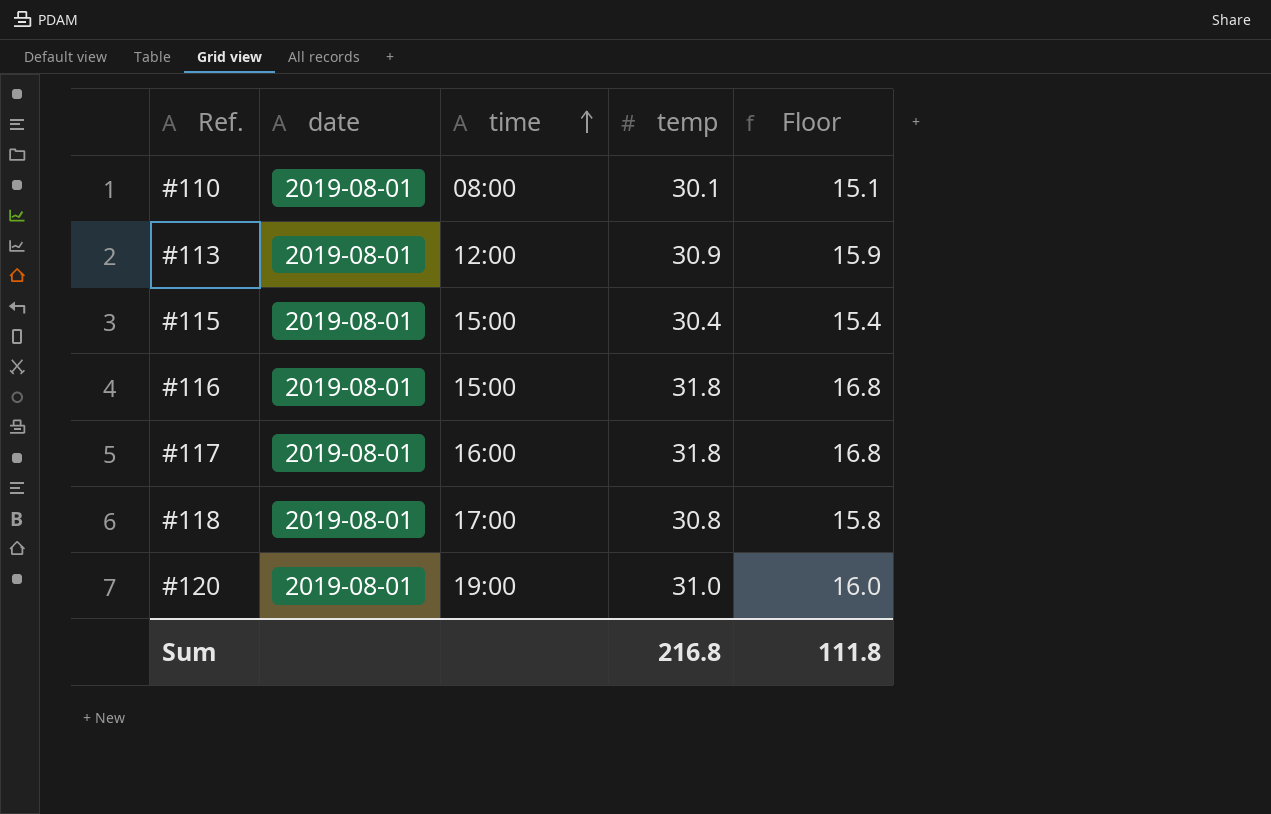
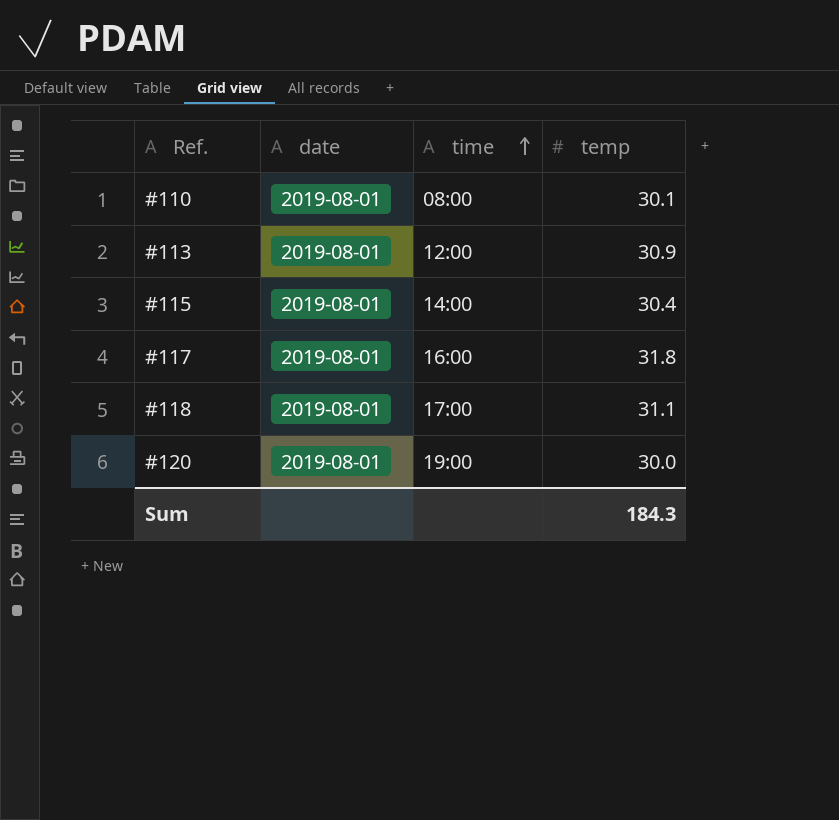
column Floor | formula: [temp] - 15 -> none
row #116: 2019-08-01 | 15:00 | 31.8 | 16.8 -> none
#115 | time: 15:00 -> 14:00
#118 | temp: 30.8 -> 31.1
#120 | temp: 31.0 -> 30.0
Sum | temp: 216.8 -> 184.3

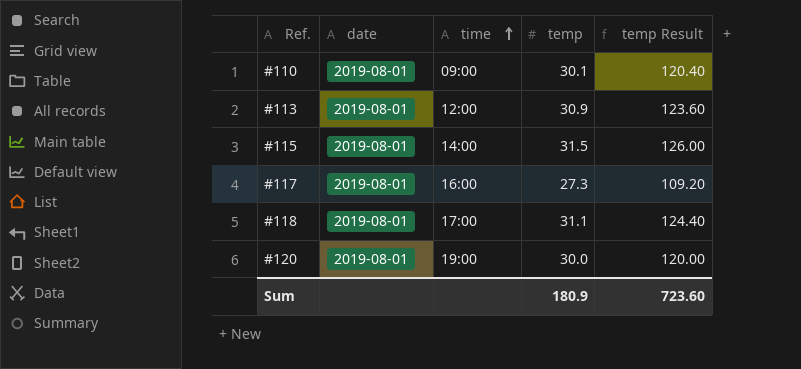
column temp Result | formula: none -> [temp] * 4
#110 | time: 08:00 -> 09:00
#115 | temp: 30.4 -> 31.5
#117 | temp: 31.8 -> 27.3
Sum | temp: 184.3 -> 180.9

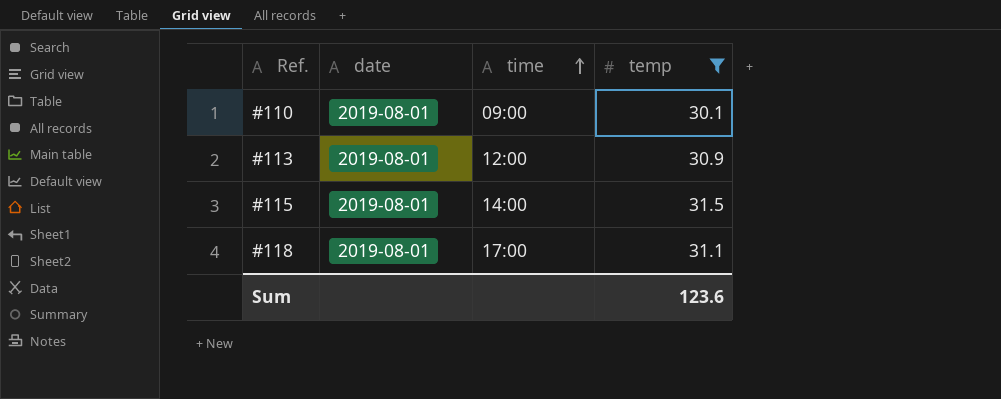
filter: none -> temp >= 30.1
column temp Result | formula: [temp] * 4 -> none
Sum | temp: 180.9 -> 123.6

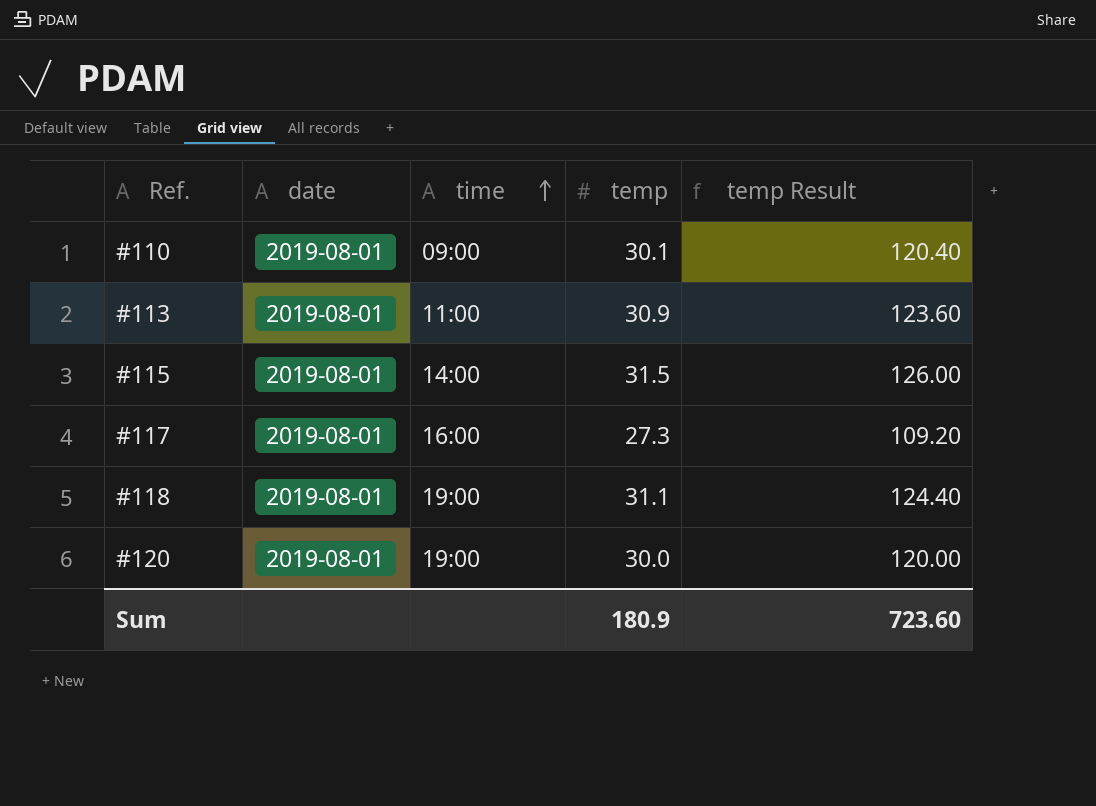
filter: temp >= 30.1 -> none
column temp Result | formula: none -> [temp] * 4
#113 | time: 12:00 -> 11:00
#118 | time: 17:00 -> 19:00
Sum | temp: 123.6 -> 180.9

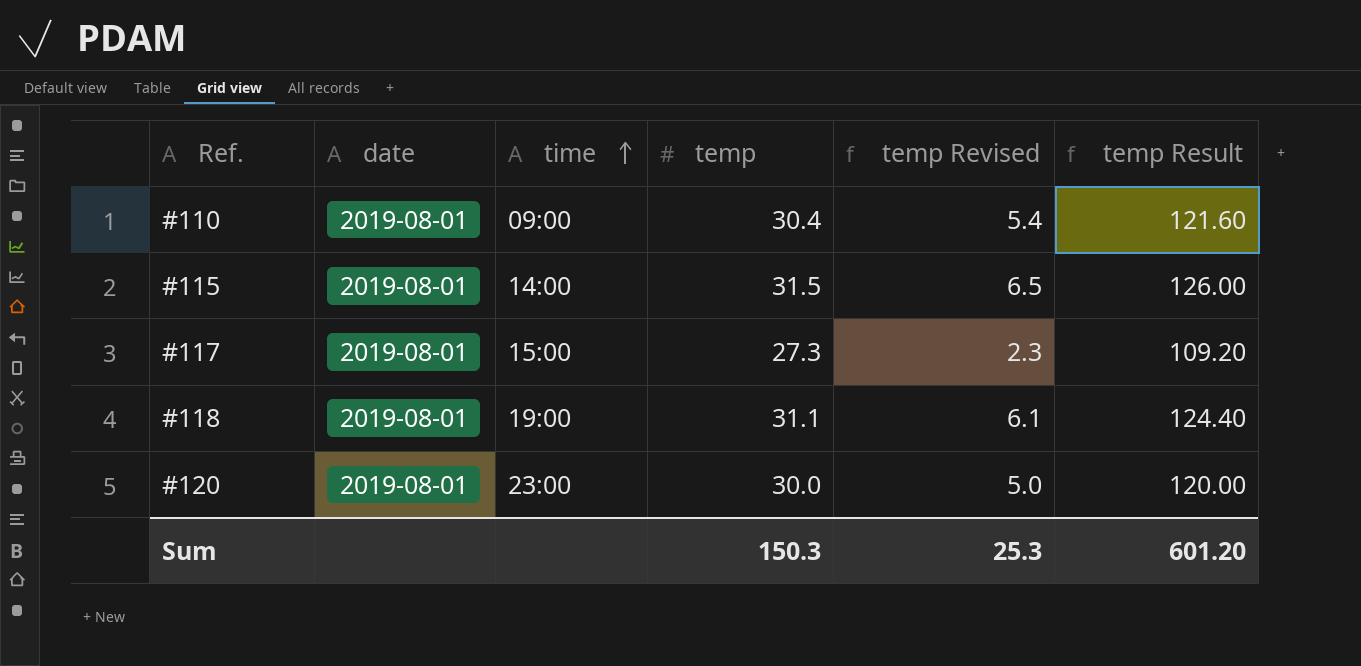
column temp Revised | formula: none -> [temp] - 25
row #113: 2019-08-01 | 11:00 | 30.9 | 123.60 -> none
#110 | temp: 30.1 -> 30.4
#110 | temp Result: 120.40 -> 121.60
#117 | time: 16:00 -> 15:00
#120 | time: 19:00 -> 23:00
Sum | temp: 180.9 -> 150.3
Sum | temp Result: 723.60 -> 601.20

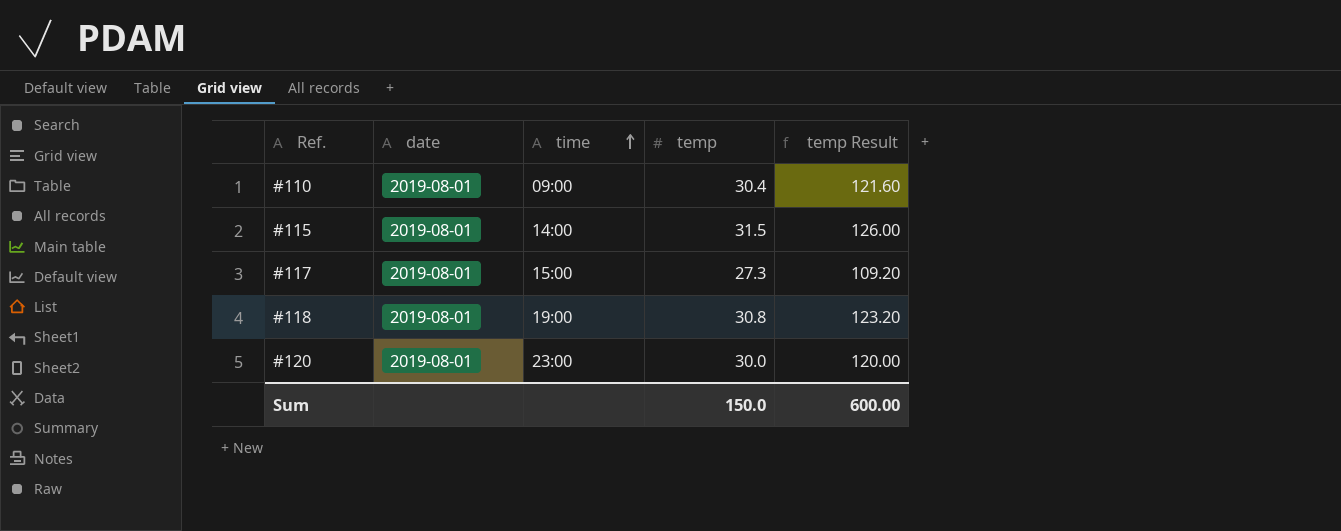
column temp Revised | formula: [temp] - 25 -> none
#118 | temp: 31.1 -> 30.8
#118 | temp Result: 124.40 -> 123.20
Sum | temp: 150.3 -> 150.0
Sum | temp Result: 601.20 -> 600.00

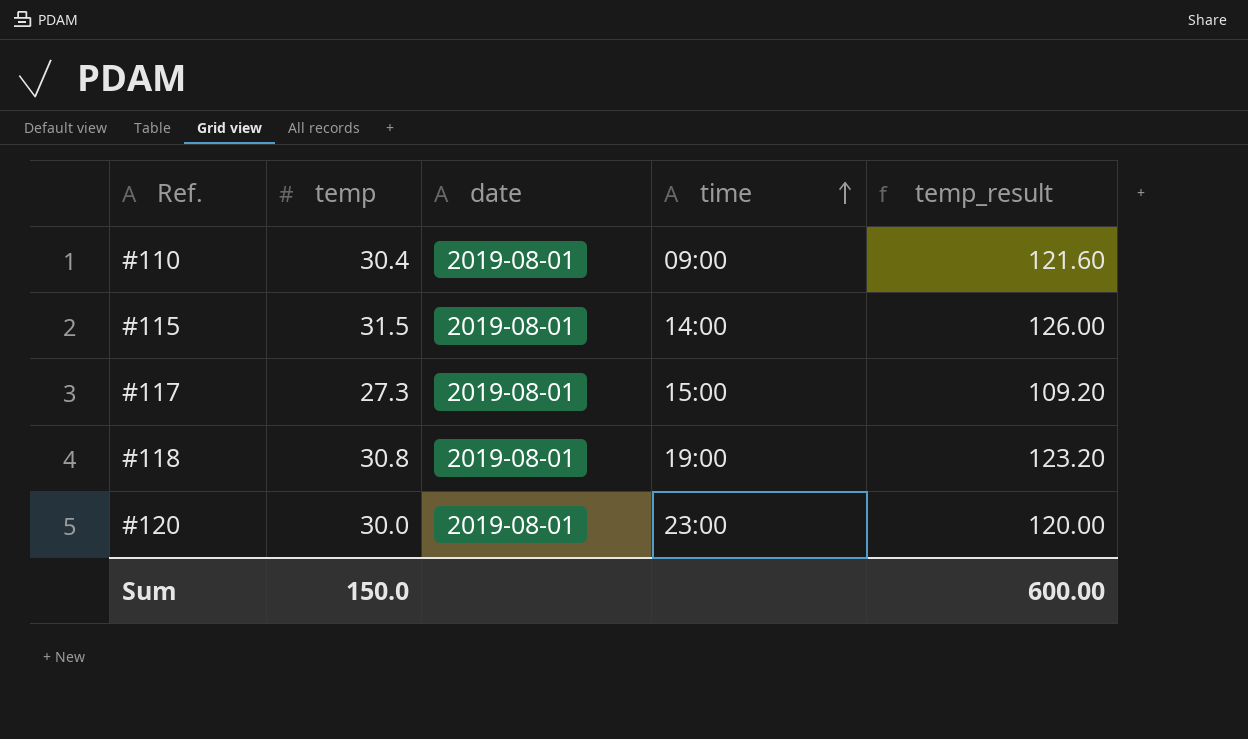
column temp | position: 4 -> 2
column name: temp Result -> temp_result

